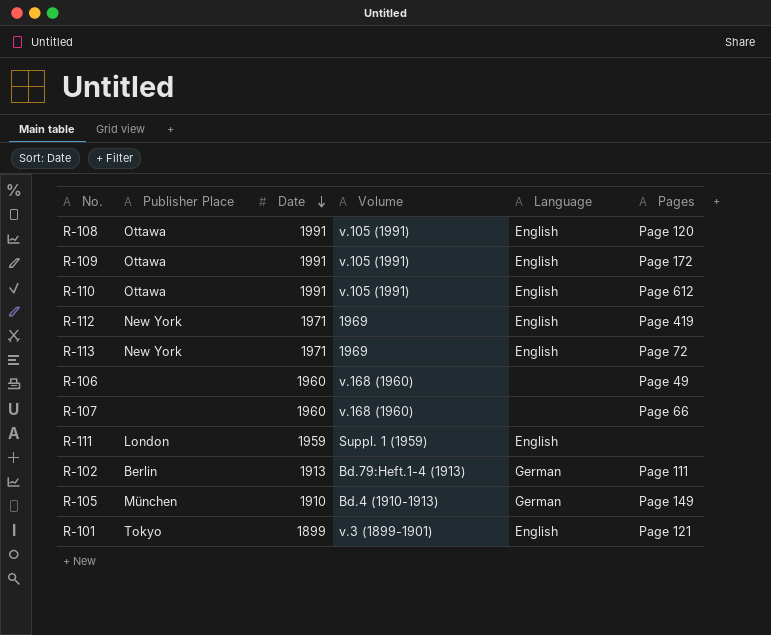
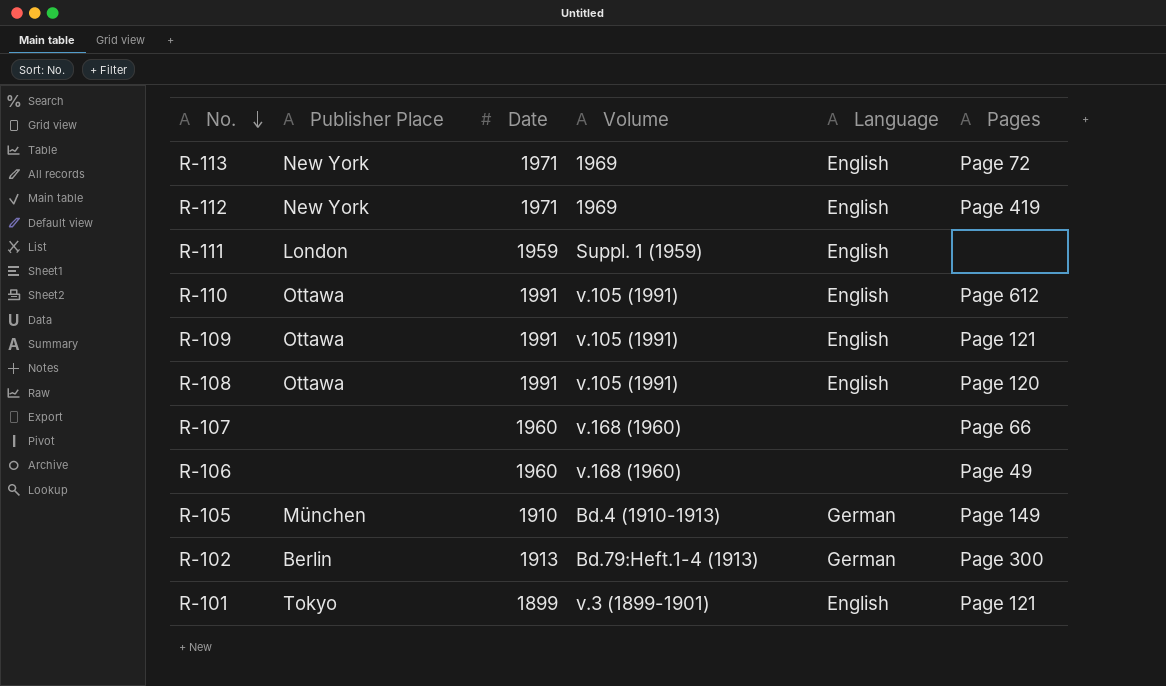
row order: Date descending -> No. descending
R-109 | Pages: Page 172 -> Page 121
R-102 | Pages: Page 111 -> Page 300

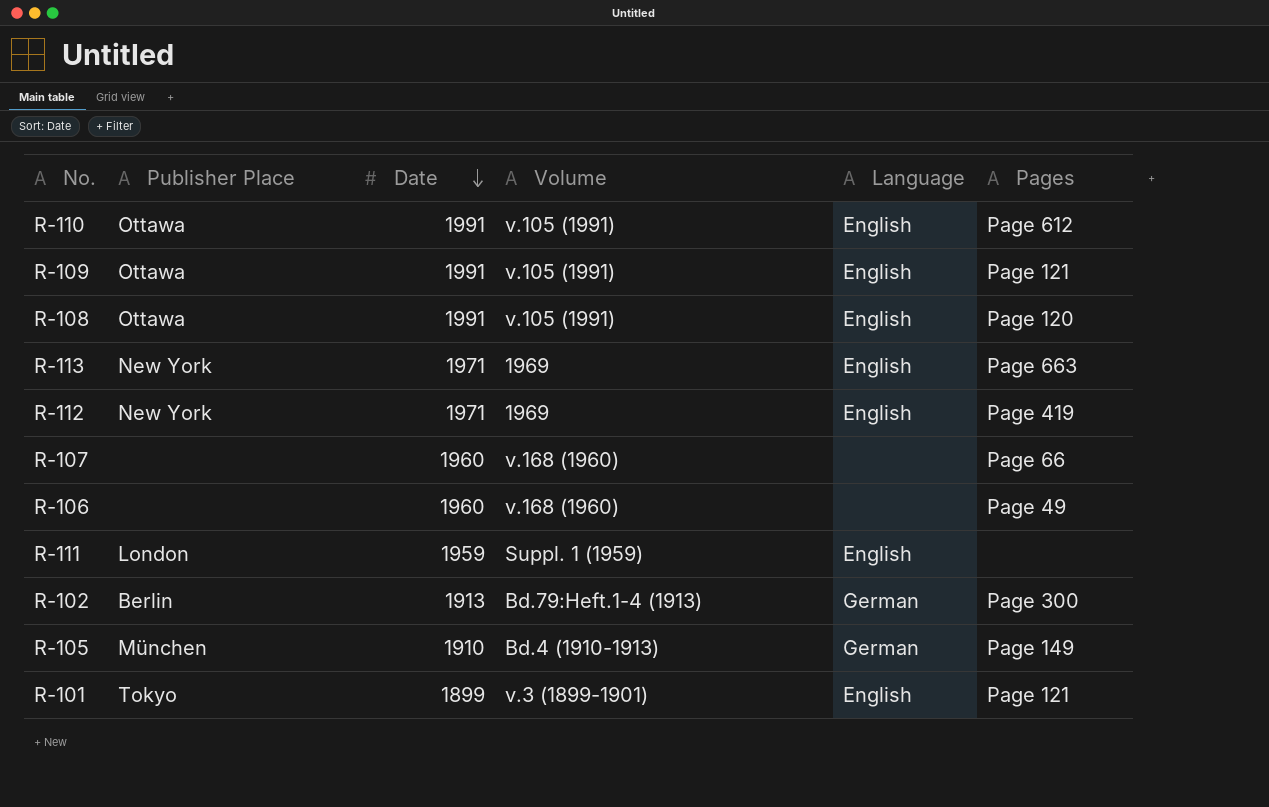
row order: No. descending -> Date descending
R-113 | Pages: Page 72 -> Page 663

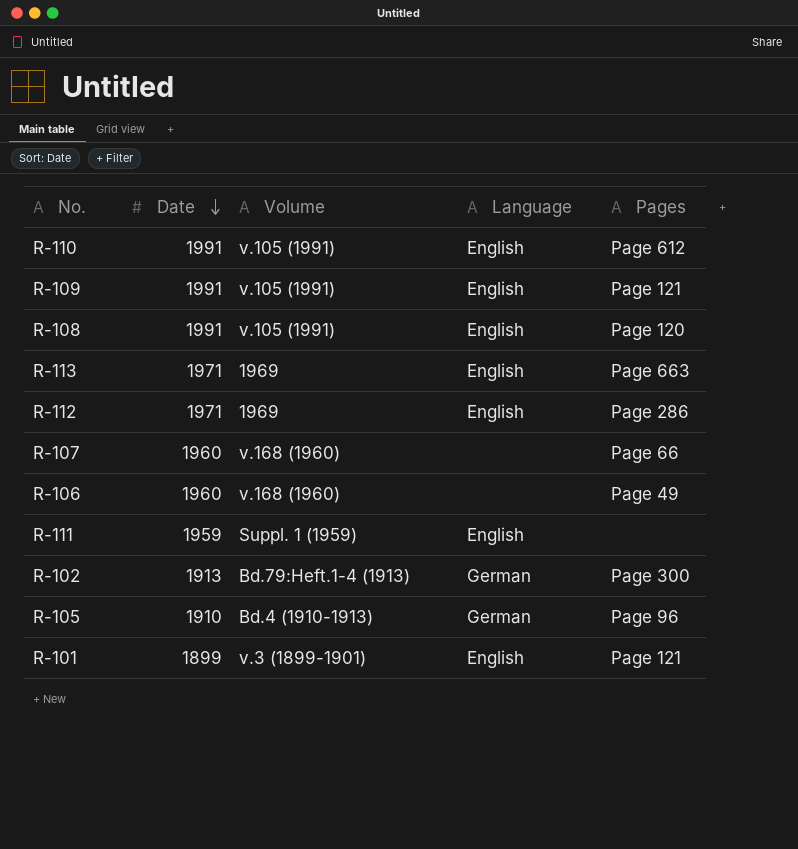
column Publisher Place | position: 2 -> none
R-112 | Pages: Page 419 -> Page 286
R-105 | Pages: Page 149 -> Page 96

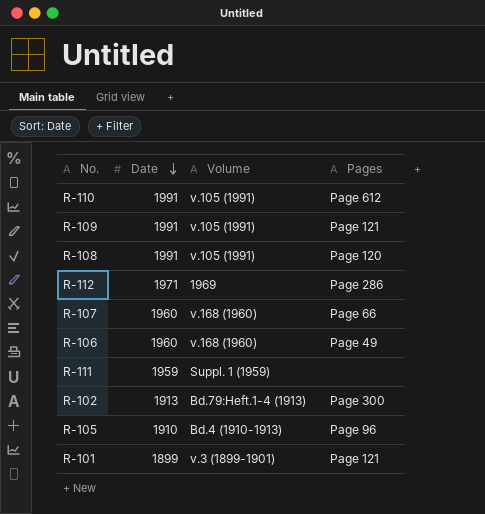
column Language | position: 4 -> none
row R-113: 1971 | 1969 | English | Page 663 -> none

